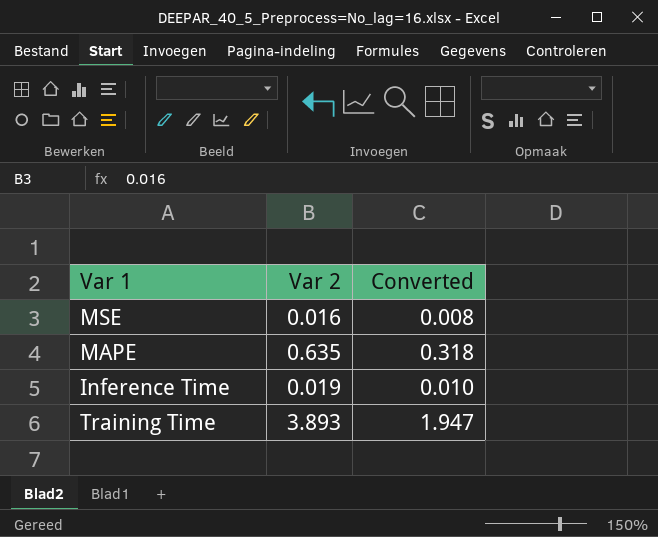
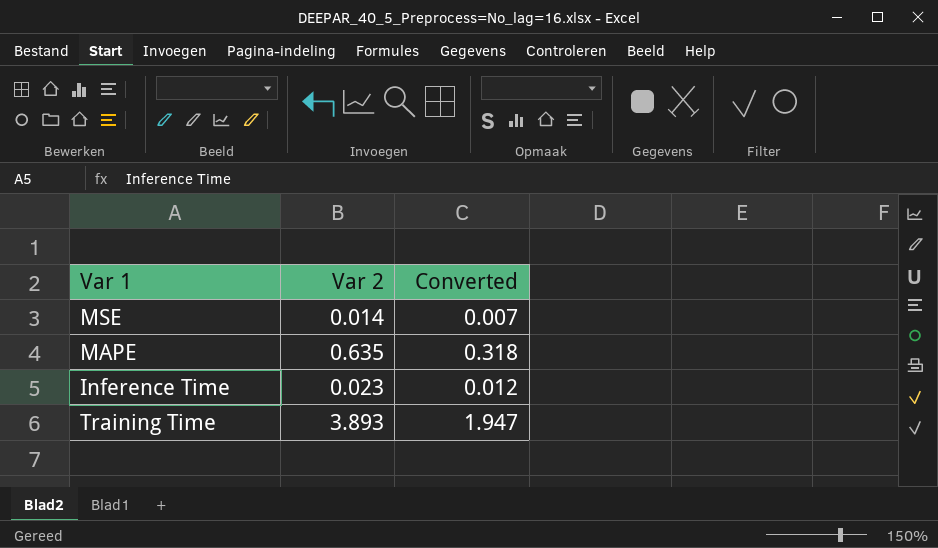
MSE | Var 2: 0.016 -> 0.014
MSE | Converted: 0.008 -> 0.007
Inference Time | Var 2: 0.019 -> 0.023
Inference Time | Converted: 0.010 -> 0.012

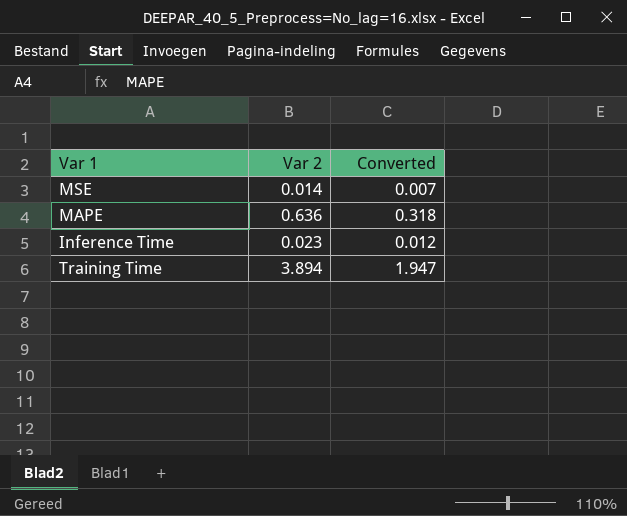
MAPE | Var 2: 0.635 -> 0.636
Training Time | Var 2: 3.893 -> 3.894

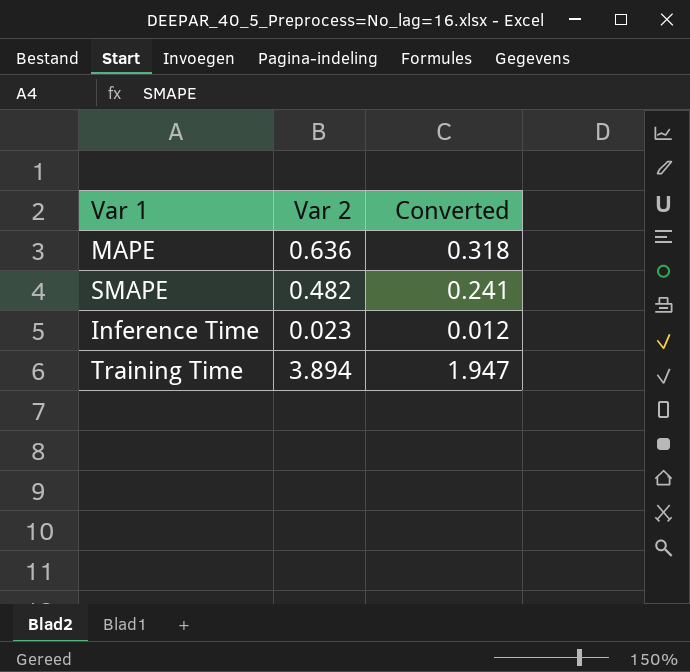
row MSE: 0.014 | 0.007 -> none
row SMAPE: none -> 0.482 | 0.241

